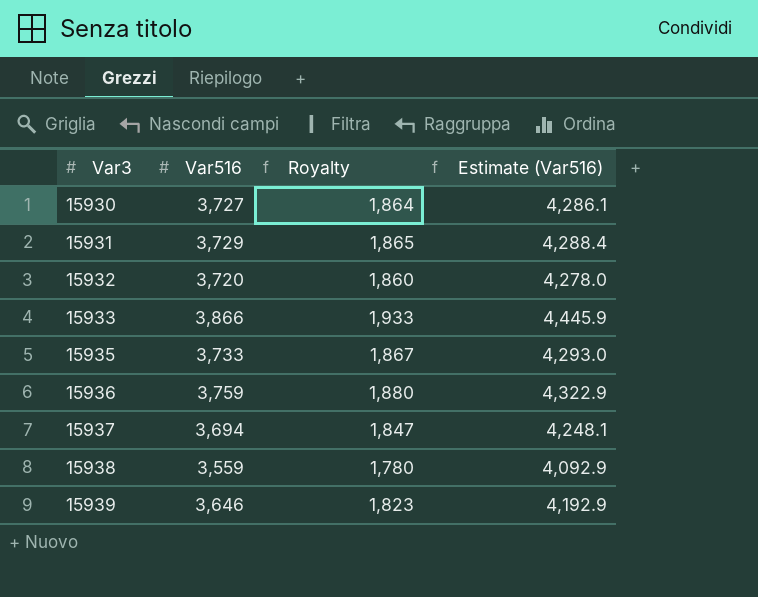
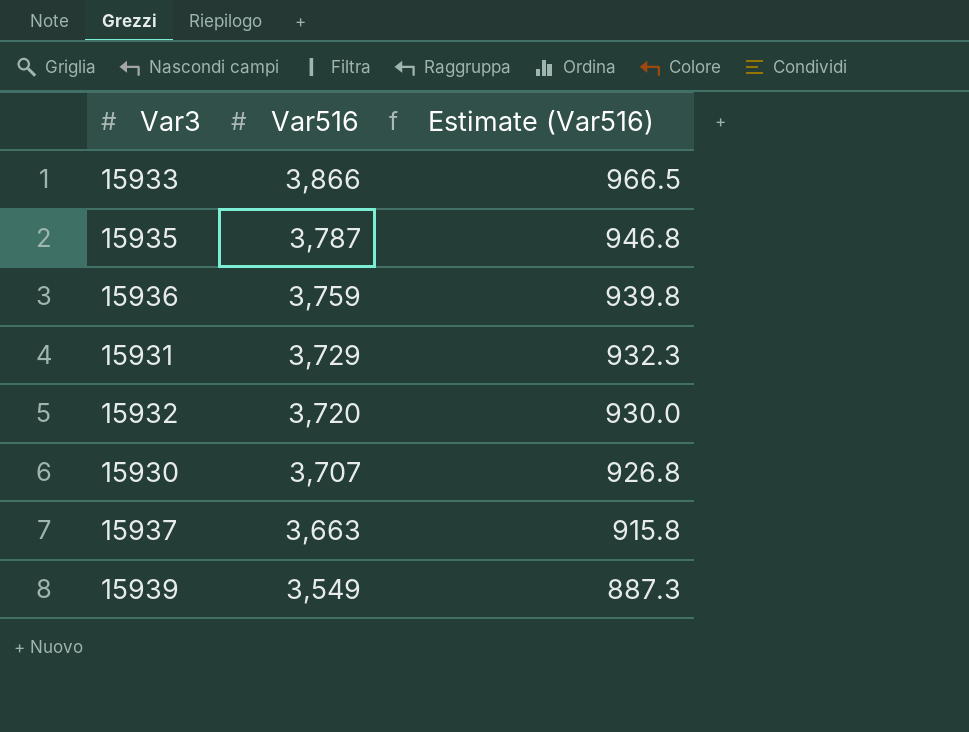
row order: Var3 ascending -> Var516 descending
column Royalty | formula: [Var516] * 0.5 -> none
column Estimate (Var516) | formula: [Var516] * 1.15 -> [Var516] * 0.25
row 15938: 3,559 | 1,780 | 4,092.9 -> none
15935 | Var516: 3,733 -> 3,787
15930 | Var516: 3,727 -> 3,707
15937 | Var516: 3,694 -> 3,663
15939 | Var516: 3,646 -> 3,549

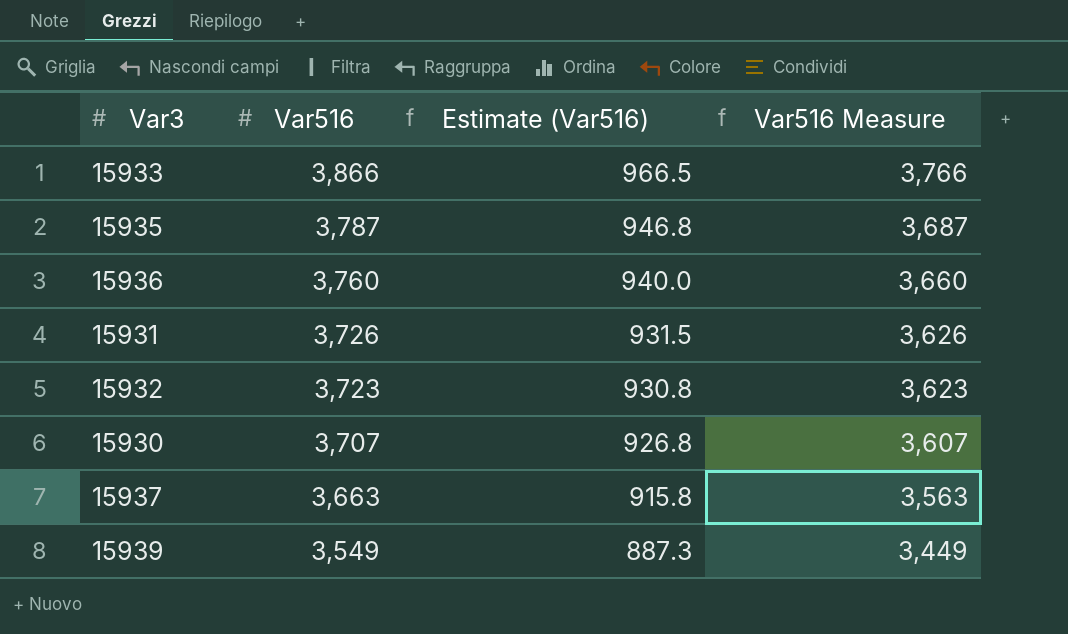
column Var516 Measure | formula: none -> [Var516] - 100
15936 | Var516: 3,759 -> 3,760
15936 | Estimate (Var516): 939.8 -> 940.0
15931 | Var516: 3,729 -> 3,726
15931 | Estimate (Var516): 932.3 -> 931.5
15932 | Var516: 3,720 -> 3,723
15932 | Estimate (Var516): 930.0 -> 930.8

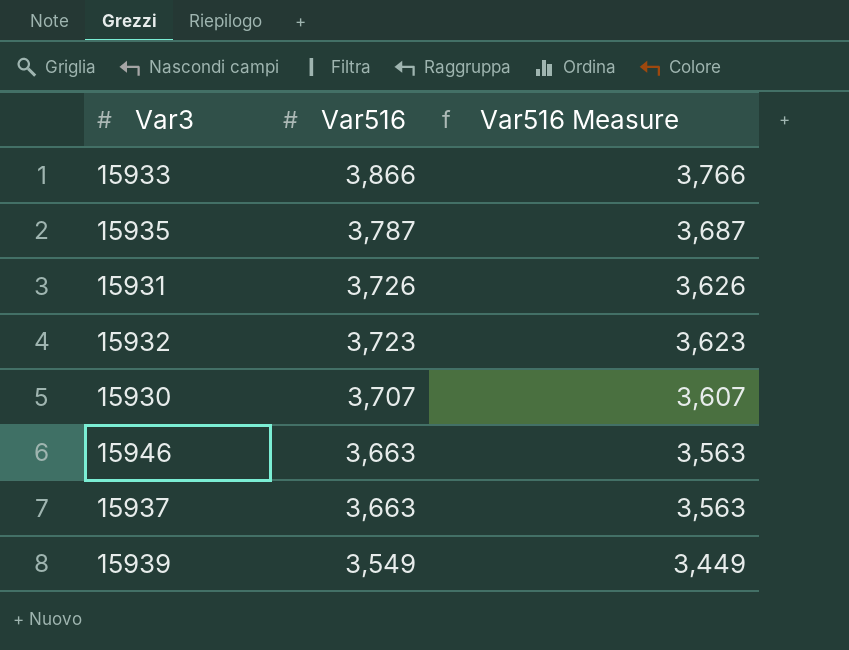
column Estimate (Var516) | formula: [Var516] * 0.25 -> none
row 15936: 3,760 | 940.0 | 3,660 -> none
row 15946: none -> 3,663 | 3,563

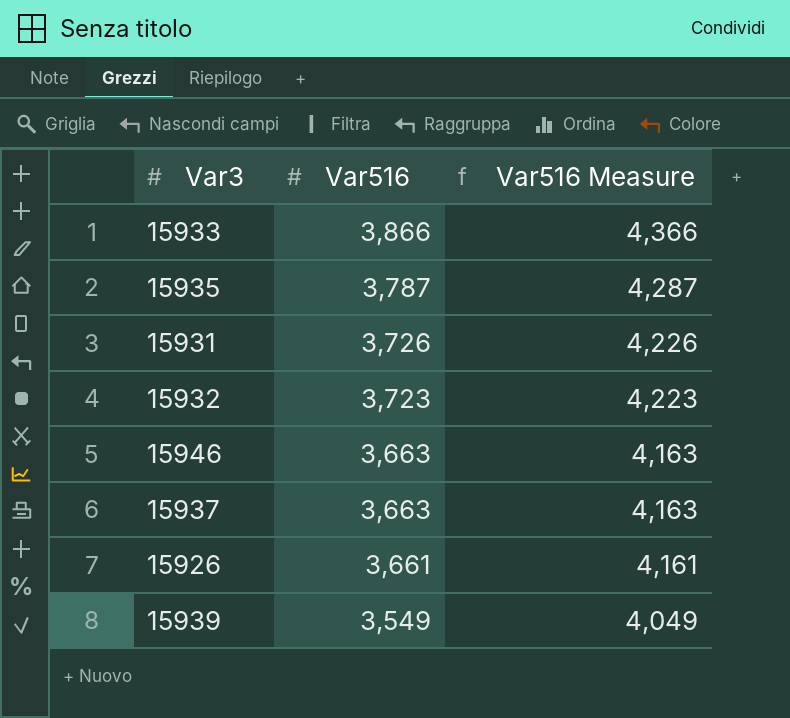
column Var516 Measure | formula: [Var516] - 100 -> [Var516] + 500
row 15930: 3,707 | 3,607 -> none
row 15926: none -> 3,661 | 4,161

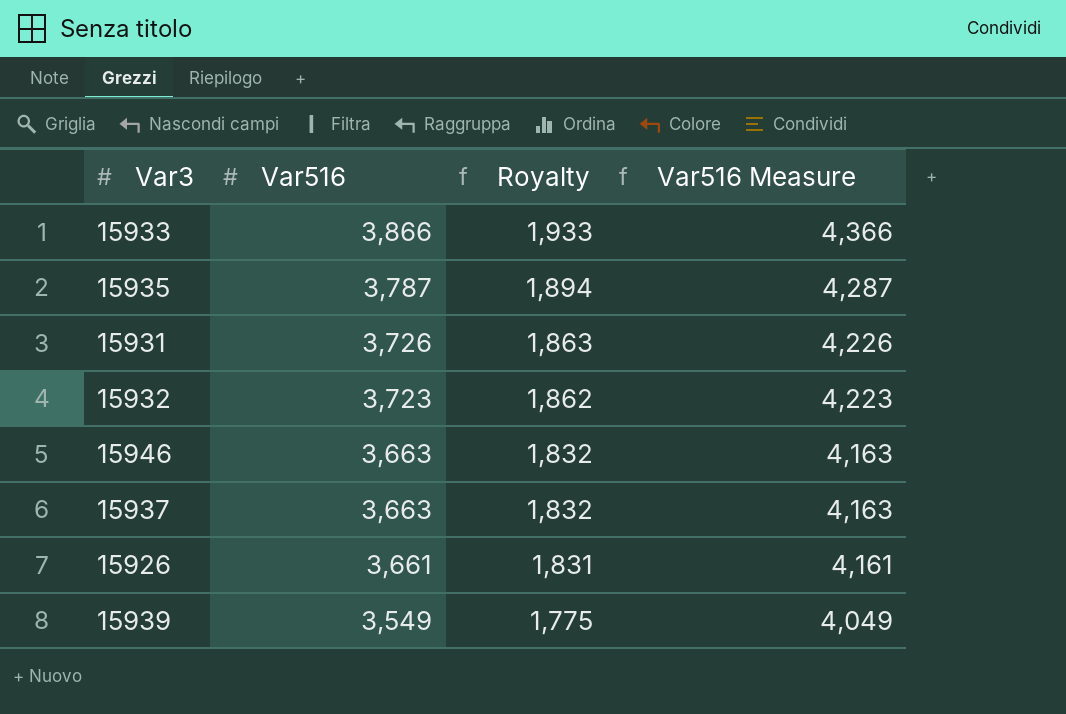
column Royalty | formula: none -> [Var516] * 0.5

